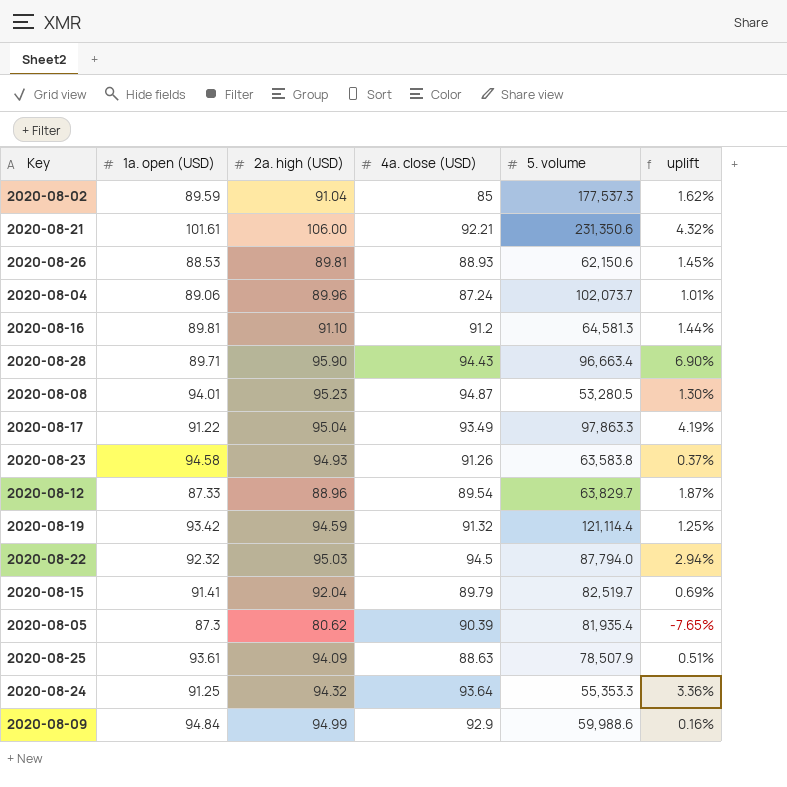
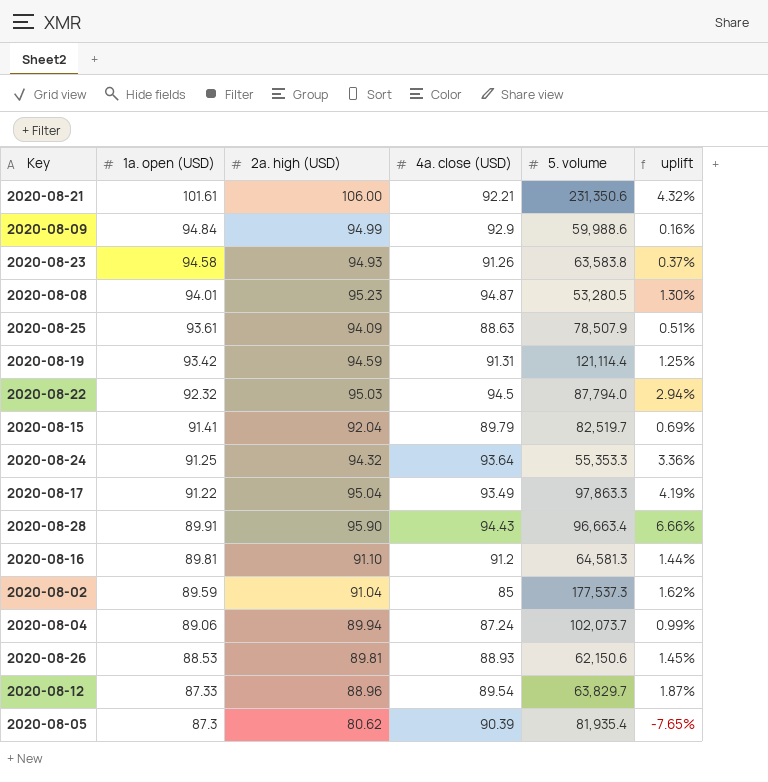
row order: none -> 1a. open (USD) descending
2020-08-19 | 4a. close (USD): 91.32 -> 91.31
2020-08-28 | 1a. open (USD): 89.71 -> 89.91
2020-08-28 | uplift: 6.90% -> 6.66%
2020-08-04 | 2a. high (USD): 89.96 -> 89.94
2020-08-04 | uplift: 1.01% -> 0.99%

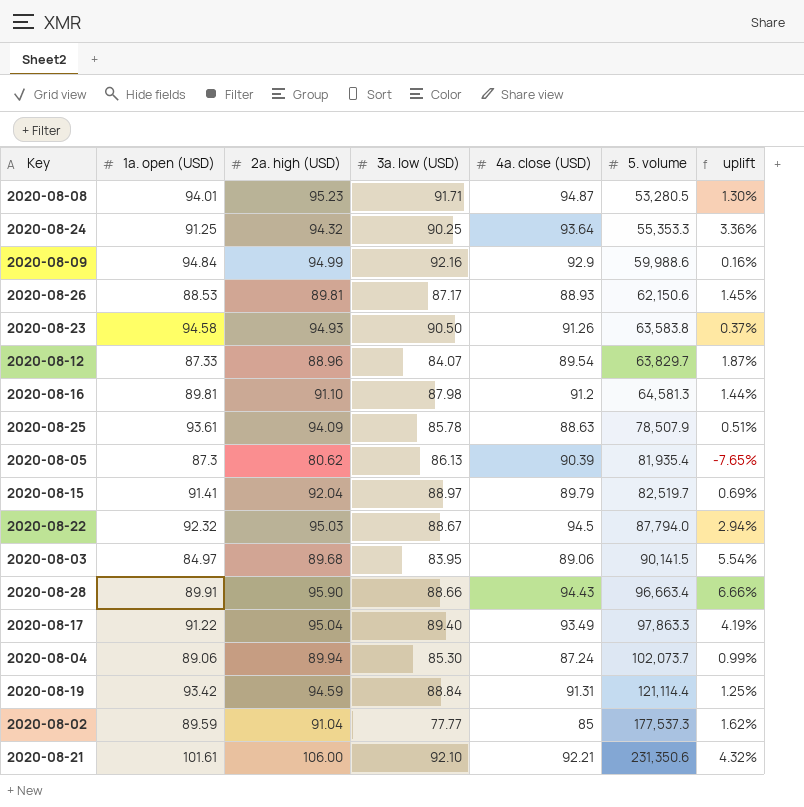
row order: 1a. open (USD) descending -> 5. volume ascending
column 3a. low (USD) | position: none -> 4
row 2020-08-03: none -> 84.97 | 89.68 | 83.95 | 89.06 | 90,141.5 | 5.54%

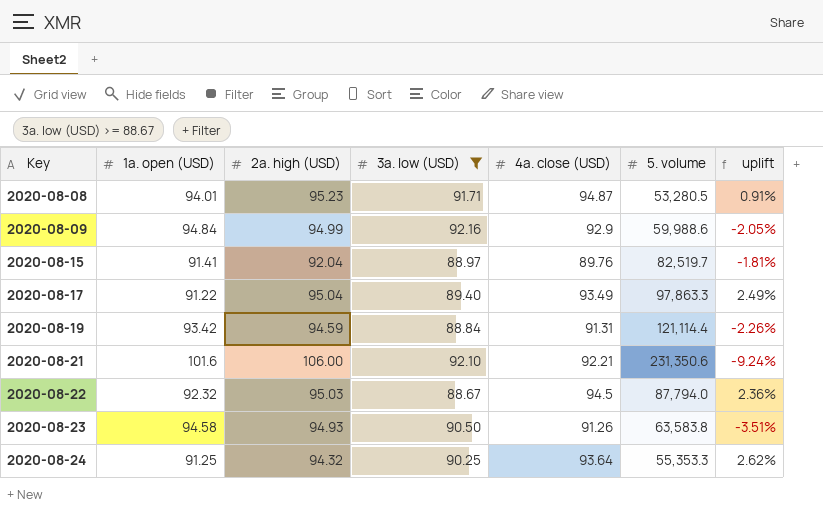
filter: none -> 3a. low (USD) >= 88.67
row order: 5. volume ascending -> Key ascending
column uplift | formula: ([2a. high (USD)] - [1a. open (USD)]) / [1a. open (USD)] -> ([4a. close (USD)] - [1a. open (USD)]) / [1a. open (USD)]
2020-08-15 | 4a. close (USD): 89.79 -> 89.76
2020-08-21 | 1a. open (USD): 101.61 -> 101.6

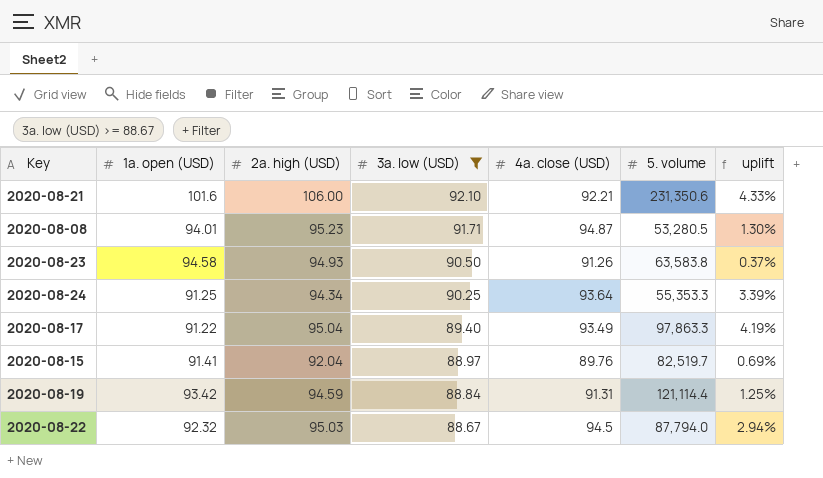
row order: Key ascending -> 3a. low (USD) descending
column uplift | formula: ([4a. close (USD)] - [1a. open (USD)]) / [1a. open (USD)] -> ([2a. high (USD)] - [1a. open (USD)]) / [1a. open (USD)]
row 2020-08-09: 94.84 | 94.99 | 92.16 | 92.9 | 59,988.6 | -2.05% -> none
2020-08-24 | 2a. high (USD): 94.32 -> 94.34

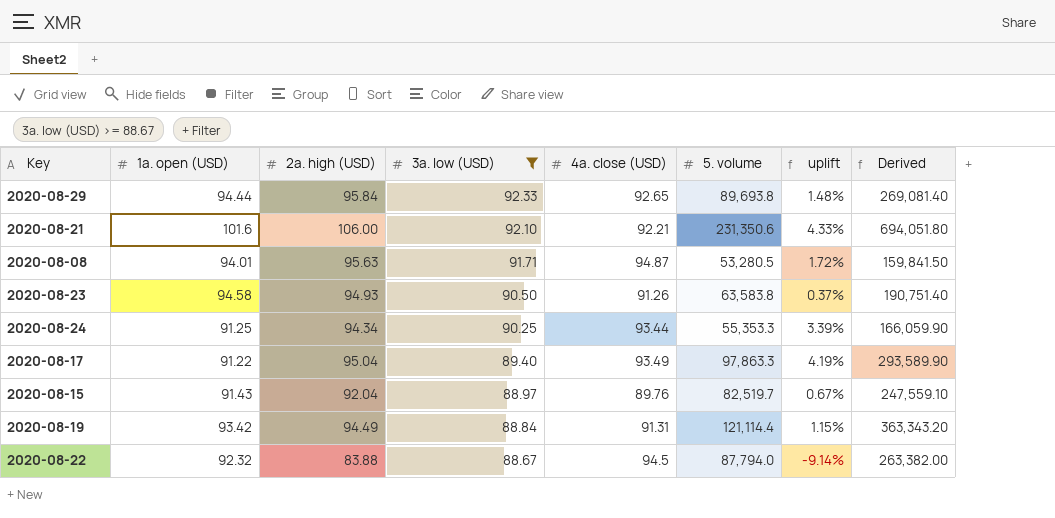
column Derived | formula: none -> [5. volume] * 3
row 2020-08-29: none -> 94.44 | 95.84 | 92.33 | 92.65 | 89,693.8 | 1.48% | 269,081.40
2020-08-08 | 2a. high (USD): 95.23 -> 95.63
2020-08-08 | uplift: 1.30% -> 1.72%
2020-08-24 | 4a. close (USD): 93.64 -> 93.44
2020-08-15 | 1a. open (USD): 91.41 -> 91.43
2020-08-15 | uplift: 0.69% -> 0.67%
2020-08-19 | 2a. high (USD): 94.59 -> 94.49
2020-08-19 | uplift: 1.25% -> 1.15%
2020-08-22 | 2a. high (USD): 95.03 -> 83.88
2020-08-22 | uplift: 2.94% -> -9.14%

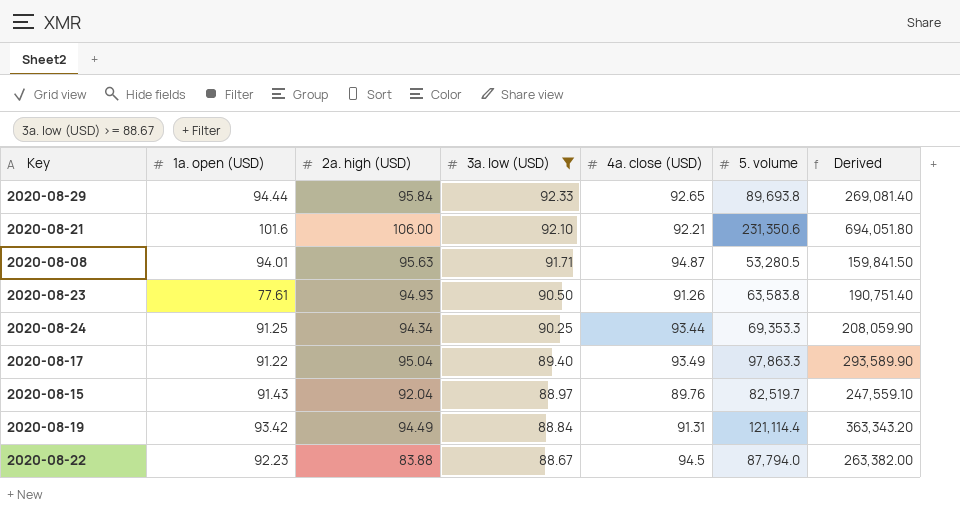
column uplift | formula: ([2a. high (USD)] - [1a. open (USD)]) / [1a. open (USD)] -> none
2020-08-23 | 1a. open (USD): 94.58 -> 77.61
2020-08-24 | 5. volume: 55,353.3 -> 69,353.3
2020-08-24 | Derived: 166,059.90 -> 208,059.90
2020-08-22 | 1a. open (USD): 92.32 -> 92.23

